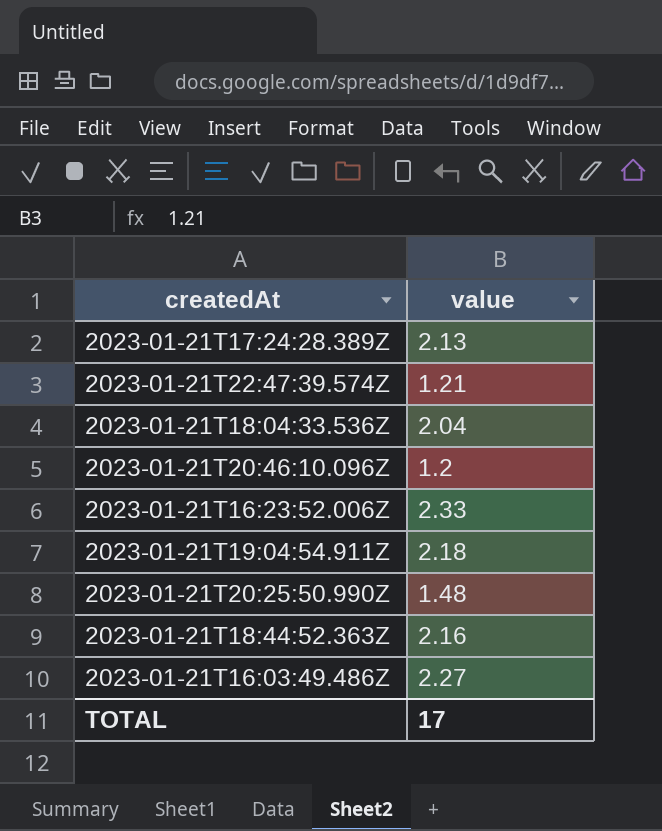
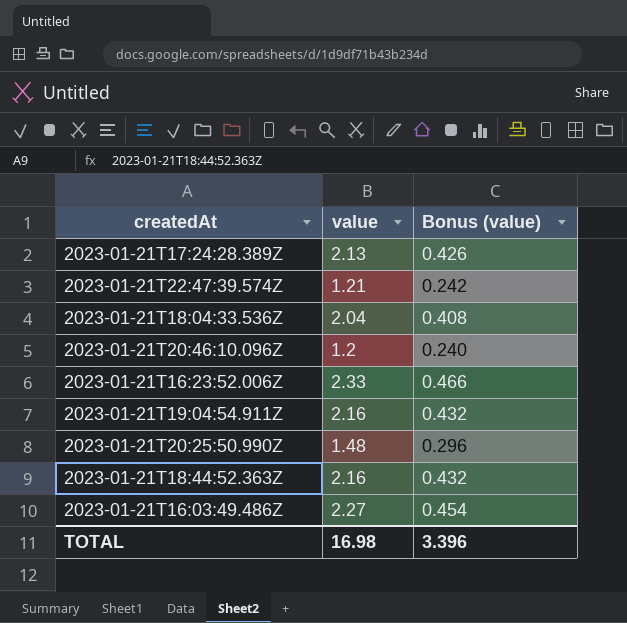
column Bonus (value) | formula: none -> [value] * 0.2
2023-01-21T19:04:54.911Z | value: 2.18 -> 2.16
TOTAL | value: 17 -> 16.98

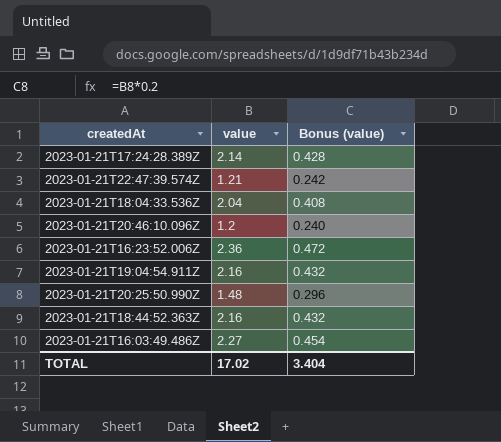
2023-01-21T17:24:28.389Z | value: 2.13 -> 2.14
2023-01-21T17:24:28.389Z | Bonus (value): 0.426 -> 0.428
2023-01-21T16:23:52.006Z | value: 2.33 -> 2.36
2023-01-21T16:23:52.006Z | Bonus (value): 0.466 -> 0.472
TOTAL | value: 16.98 -> 17.02
TOTAL | Bonus (value): 3.396 -> 3.404

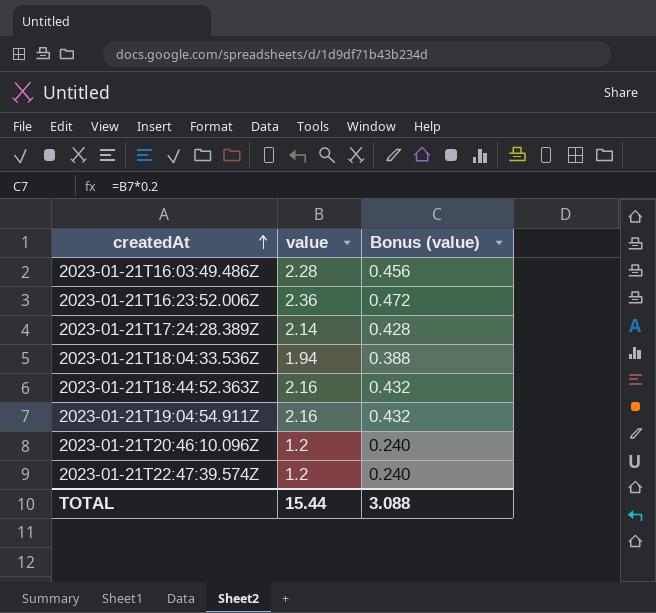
row order: none -> createdAt ascending
row 2023-01-21T20:25:50.990Z: 1.48 | 0.296 -> none
2023-01-21T16:03:49.486Z | value: 2.27 -> 2.28
2023-01-21T16:03:49.486Z | Bonus (value): 0.454 -> 0.456
2023-01-21T18:04:33.536Z | value: 2.04 -> 1.94
2023-01-21T18:04:33.536Z | Bonus (value): 0.408 -> 0.388
2023-01-21T22:47:39.574Z | value: 1.21 -> 1.2
2023-01-21T22:47:39.574Z | Bonus (value): 0.242 -> 0.240
TOTAL | value: 17.02 -> 15.44
TOTAL | Bonus (value): 3.404 -> 3.088

